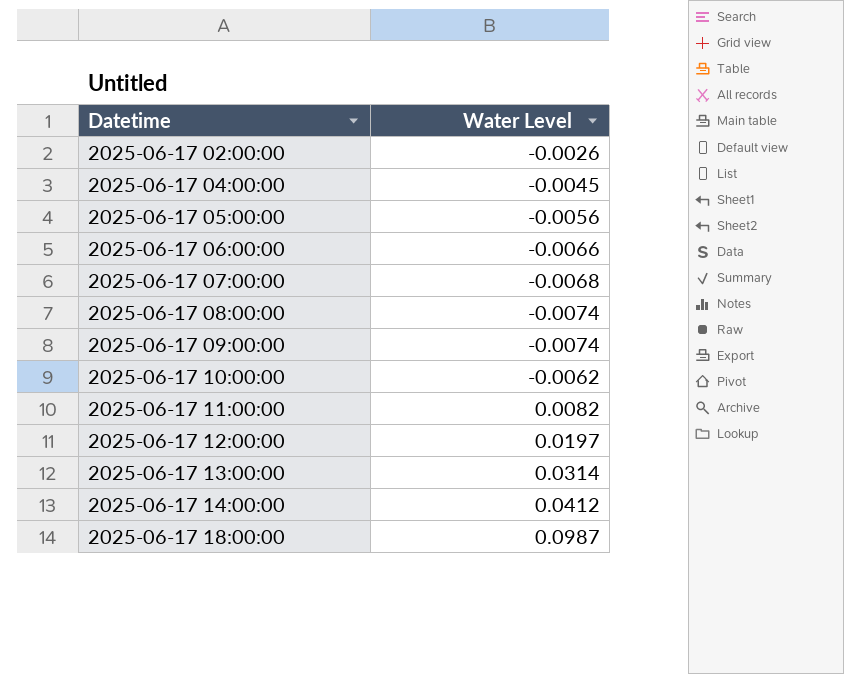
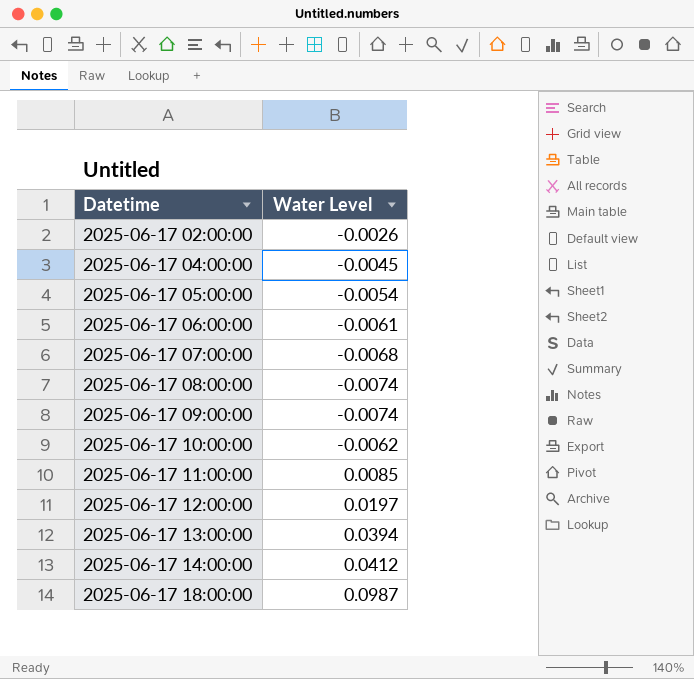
2025-06-17 05:00:00 | Water Level: -0.0056 -> -0.0054
2025-06-17 06:00:00 | Water Level: -0.0066 -> -0.0061
2025-06-17 11:00:00 | Water Level: 0.0082 -> 0.0085
2025-06-17 13:00:00 | Water Level: 0.0314 -> 0.0394

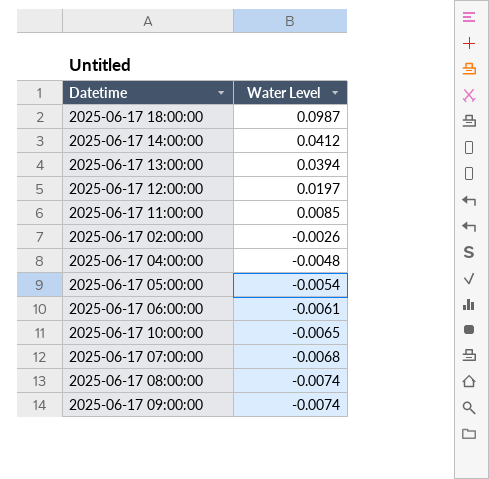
row order: Datetime ascending -> Water Level descending
2025-06-17 04:00:00 | Water Level: -0.0045 -> -0.0048
2025-06-17 10:00:00 | Water Level: -0.0062 -> -0.0065

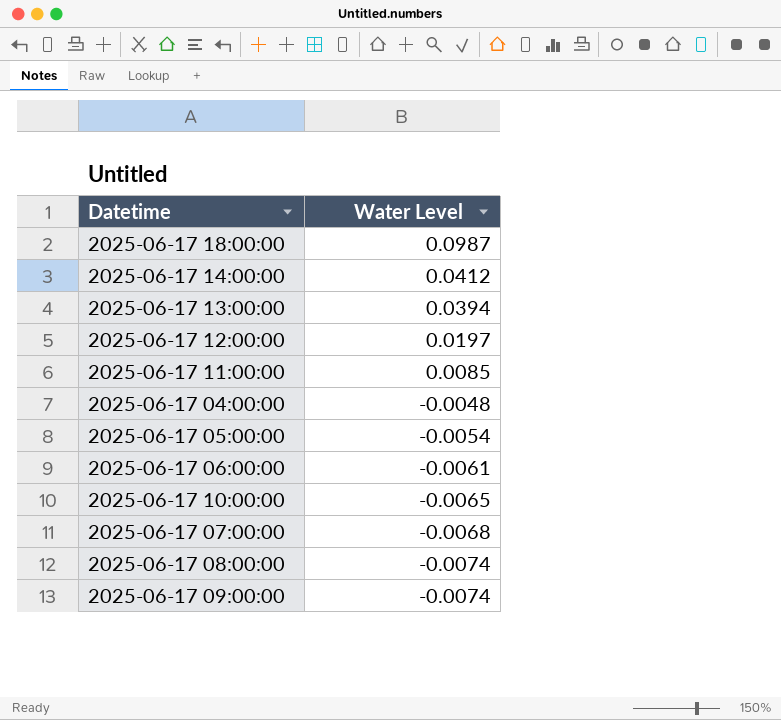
row 2025-06-17 02:00:00: -0.0026 -> none

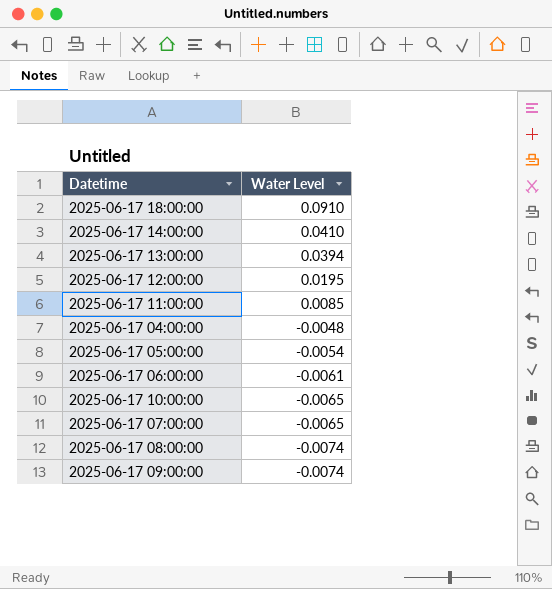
2025-06-17 18:00:00 | Water Level: 0.0987 -> 0.0910
2025-06-17 14:00:00 | Water Level: 0.0412 -> 0.0410
2025-06-17 12:00:00 | Water Level: 0.0197 -> 0.0195
2025-06-17 07:00:00 | Water Level: -0.0068 -> -0.0065

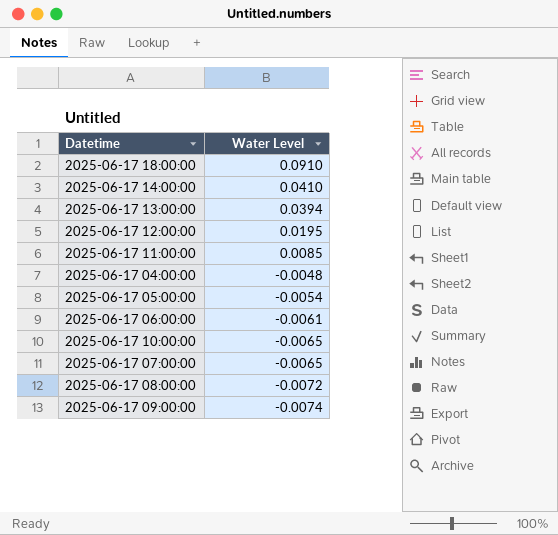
2025-06-17 08:00:00 | Water Level: -0.0074 -> -0.0072

